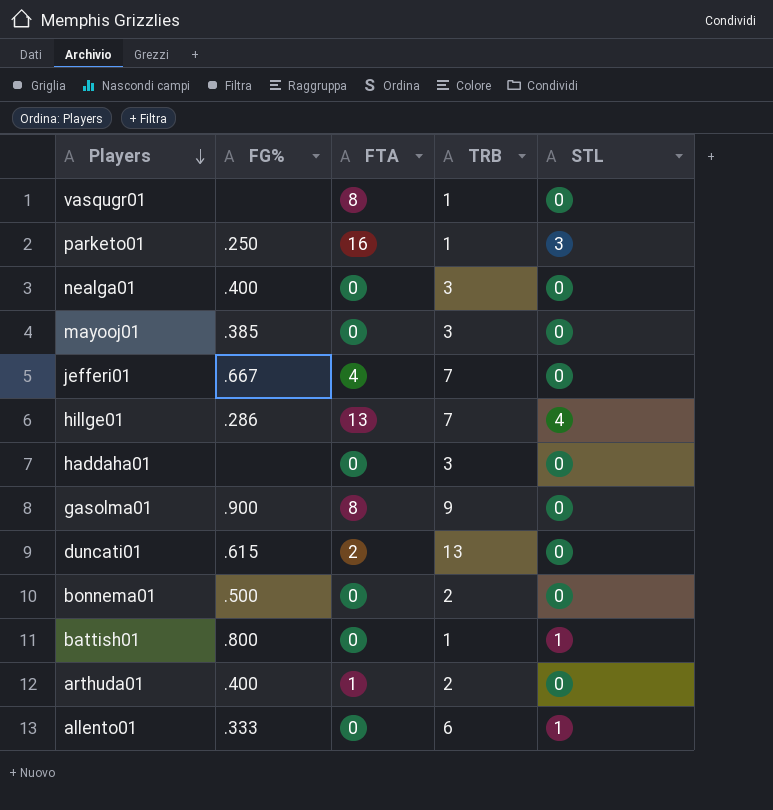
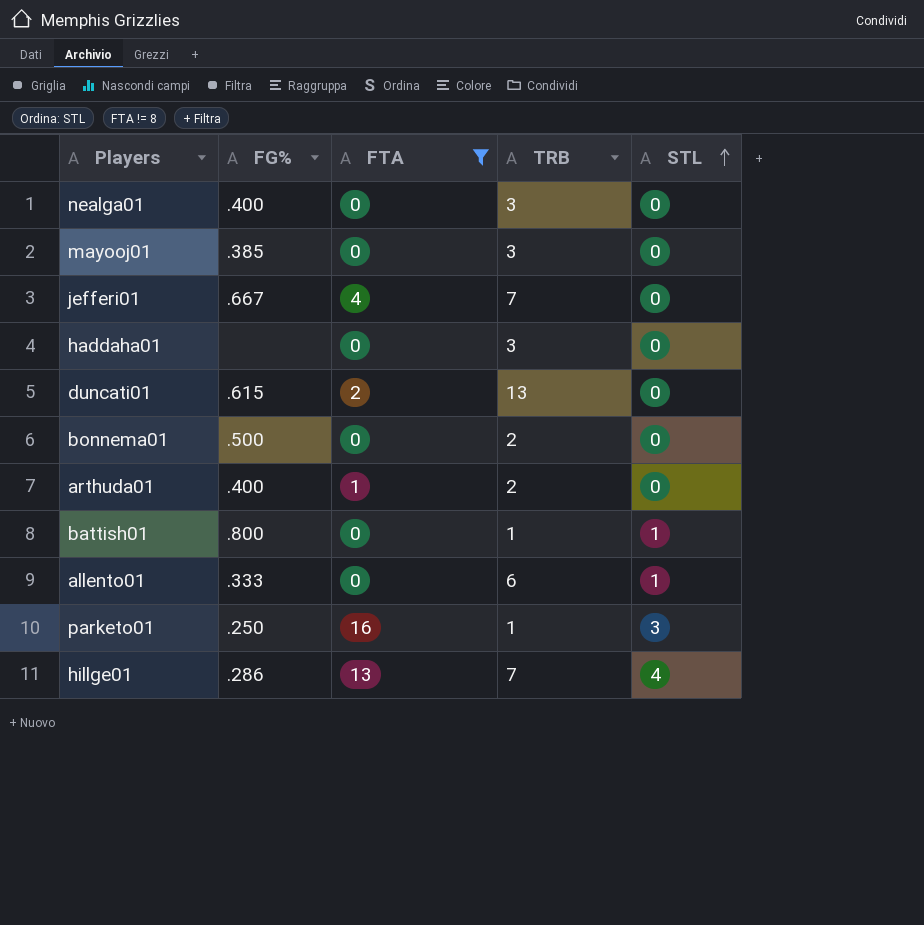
filter: none -> FTA != 8
row order: Players descending -> STL ascending

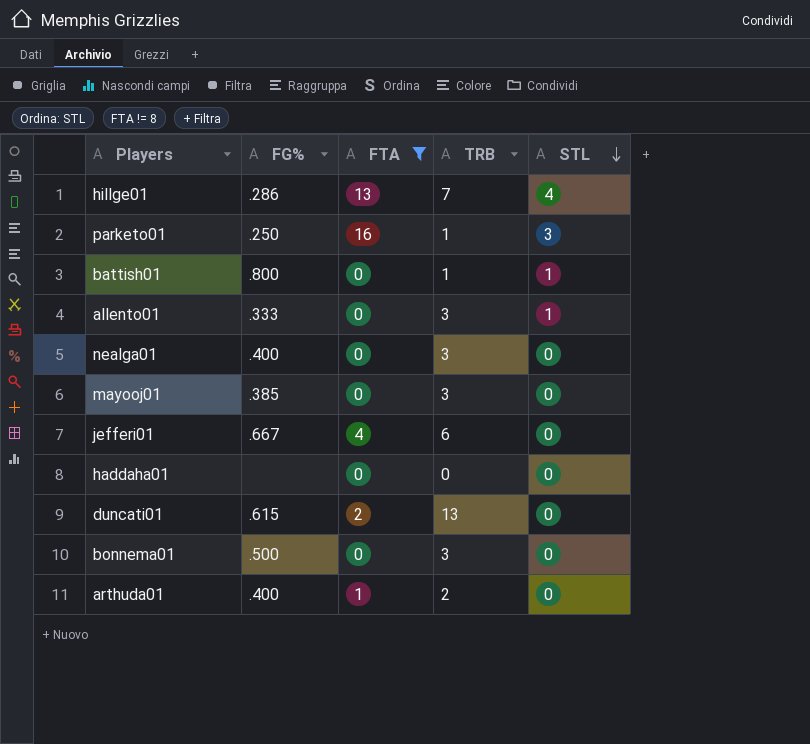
row order: STL ascending -> STL descending
allento01 | TRB: 6 -> 3
jefferi01 | TRB: 7 -> 6
haddaha01 | TRB: 3 -> 0
bonnema01 | TRB: 2 -> 3

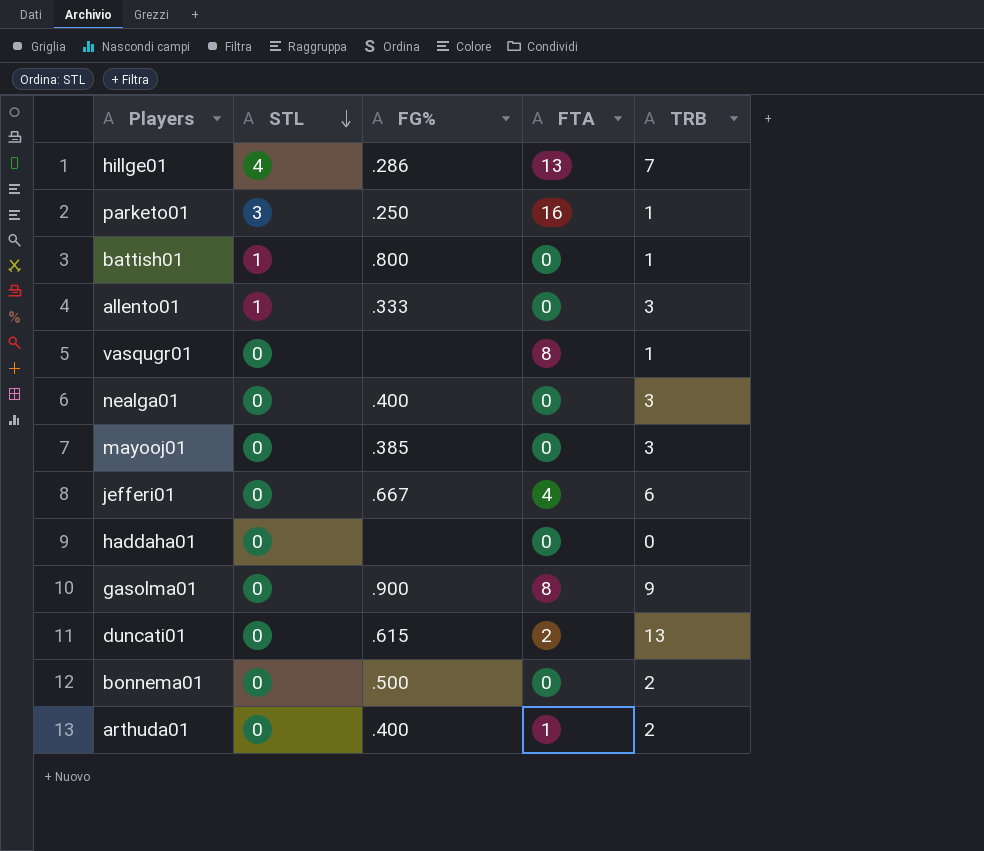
filter: FTA != 8 -> none
column STL | position: 5 -> 2
bonnema01 | TRB: 3 -> 2

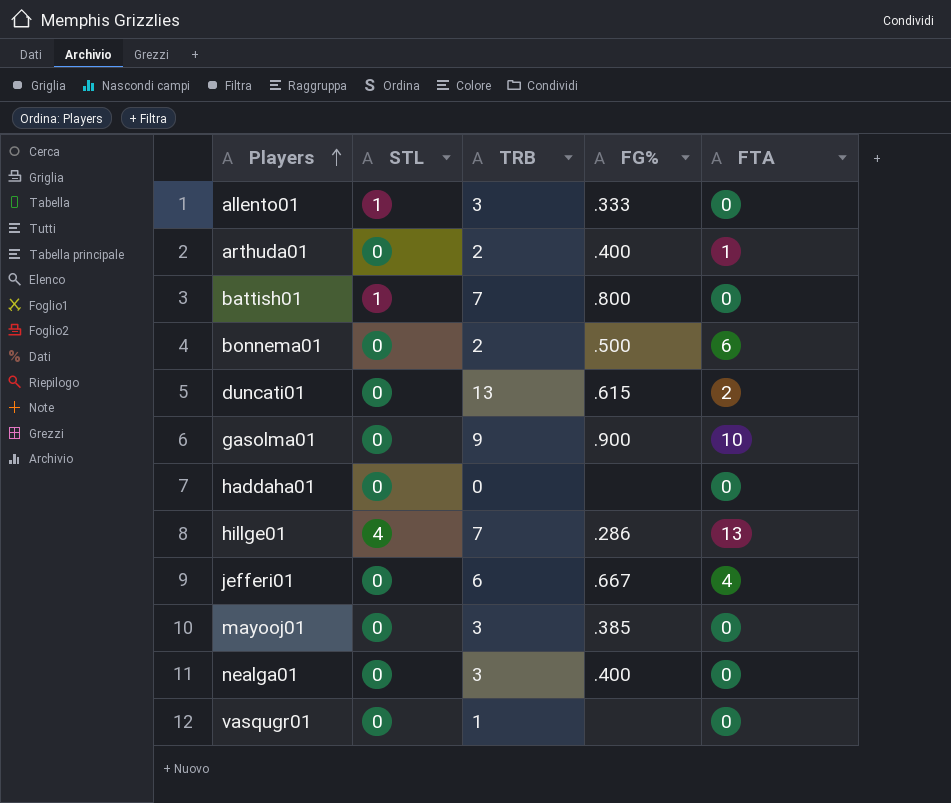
row order: STL descending -> Players ascending
column TRB | position: 5 -> 3
row parketo01: 3 | .250 | 16 | 1 -> none
battish01 | TRB: 1 -> 7
bonnema01 | FTA: 0 -> 6
gasolma01 | FTA: 8 -> 10
vasqugr01 | FTA: 8 -> 0

